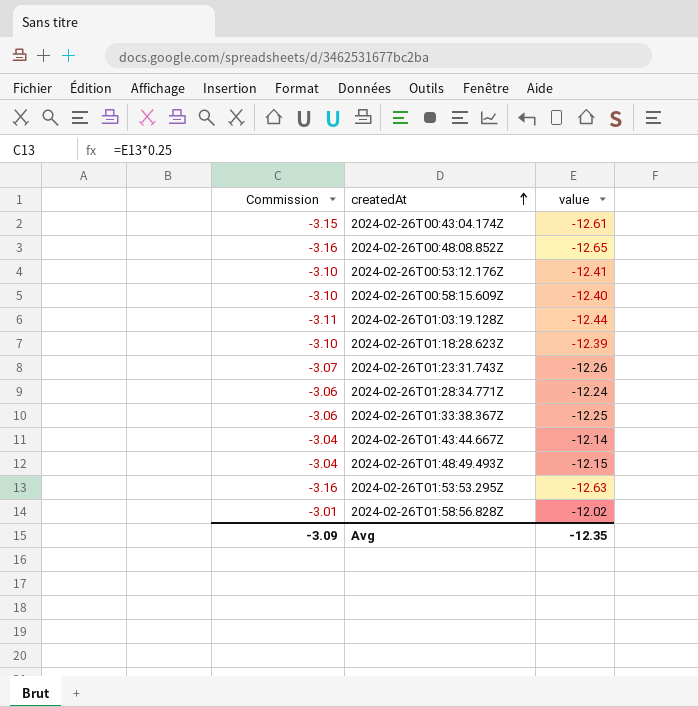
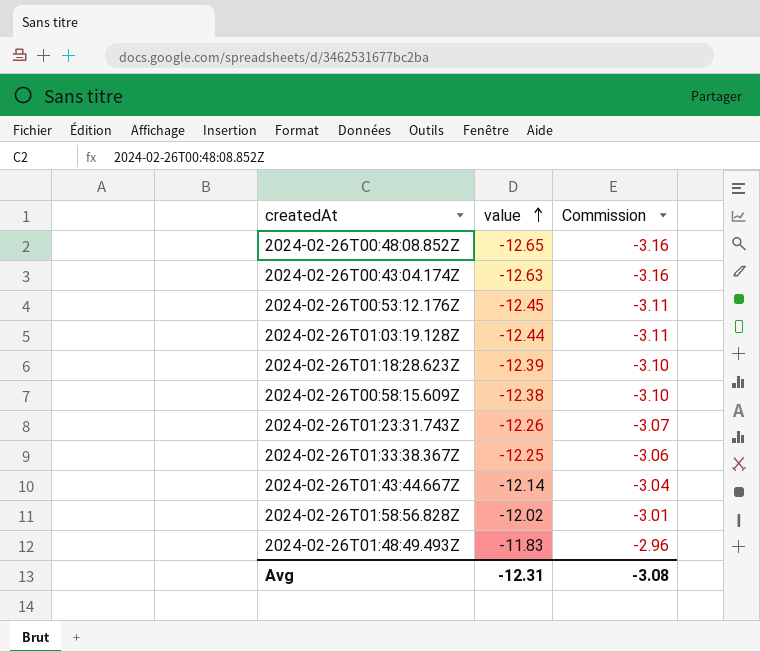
row order: createdAt ascending -> value ascending
column Commission | position: 1 -> 3
row 2024-02-26T01:28:34.771Z: -3.06 | -12.24 -> none
row 2024-02-26T01:53:53.295Z: -3.16 | -12.63 -> none
2024-02-26T00:43:04.174Z | value: -12.61 -> -12.63
2024-02-26T00:43:04.174Z | Commission: -3.15 -> -3.16
2024-02-26T00:53:12.176Z | value: -12.41 -> -12.45
2024-02-26T00:53:12.176Z | Commission: -3.10 -> -3.11
2024-02-26T00:58:15.609Z | value: -12.40 -> -12.38
2024-02-26T01:48:49.493Z | value: -12.15 -> -11.83
2024-02-26T01:48:49.493Z | Commission: -3.04 -> -2.96
Avg | value: -12.35 -> -12.31
Avg | Commission: -3.09 -> -3.08

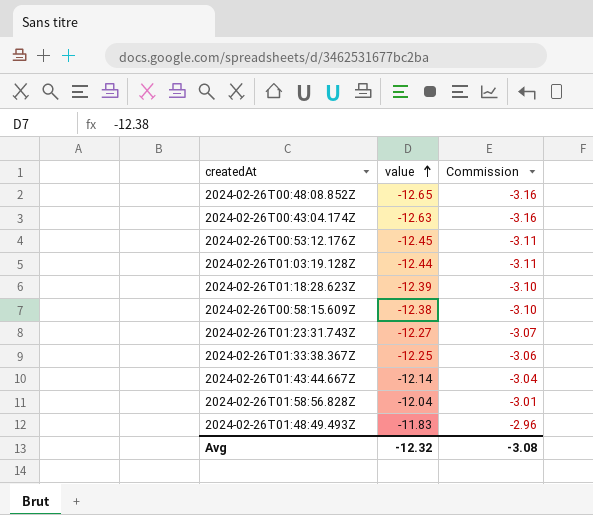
2024-02-26T01:23:31.743Z | value: -12.26 -> -12.27
2024-02-26T01:58:56.828Z | value: -12.02 -> -12.04
Avg | value: -12.31 -> -12.32

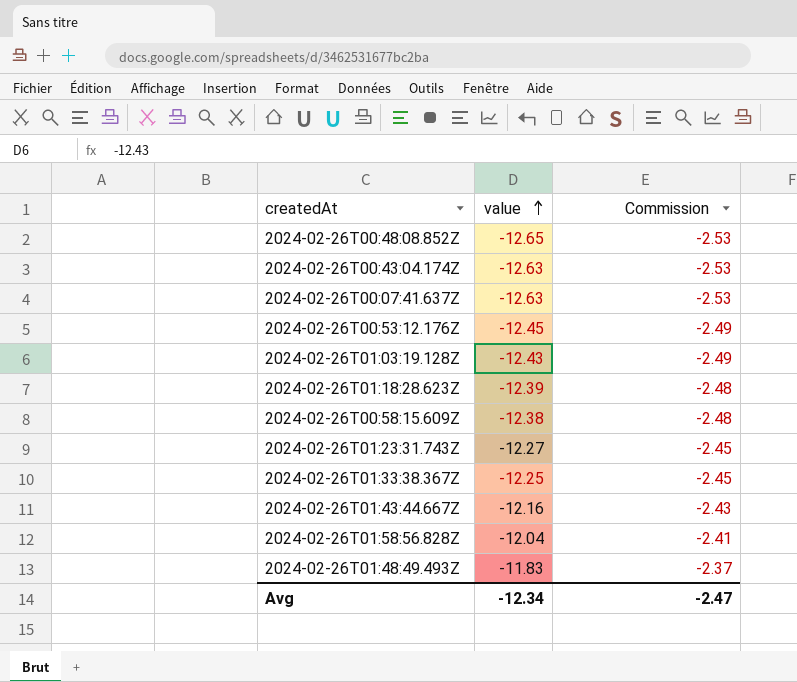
column Commission | formula: [value] * 0.25 -> [value] * 0.2
row 2024-02-26T00:07:41.637Z: none -> -12.63 | -2.53
2024-02-26T01:03:19.128Z | value: -12.44 -> -12.43
2024-02-26T01:43:44.667Z | value: -12.14 -> -12.16
Avg | value: -12.32 -> -12.34
Avg | Commission: -3.08 -> -2.47

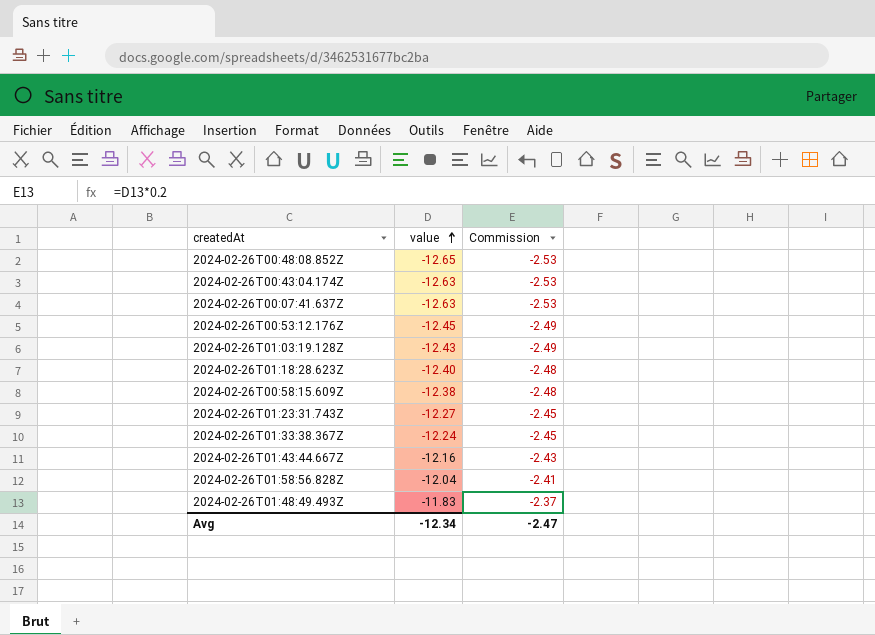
2024-02-26T01:18:28.623Z | value: -12.39 -> -12.40
2024-02-26T01:33:38.367Z | value: -12.25 -> -12.24

